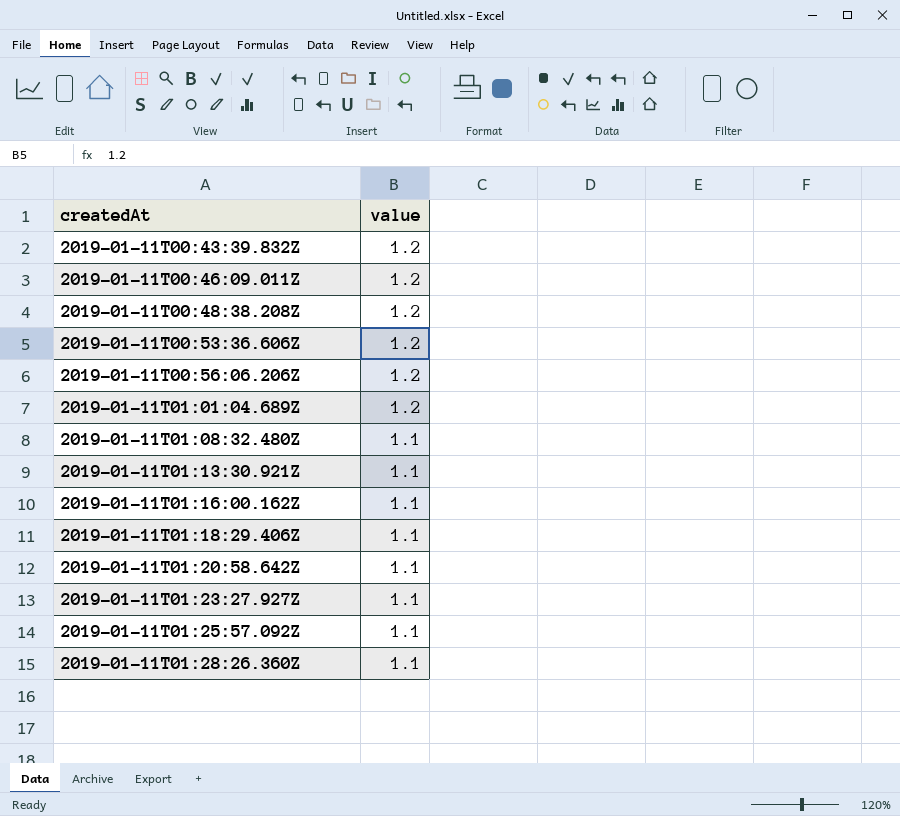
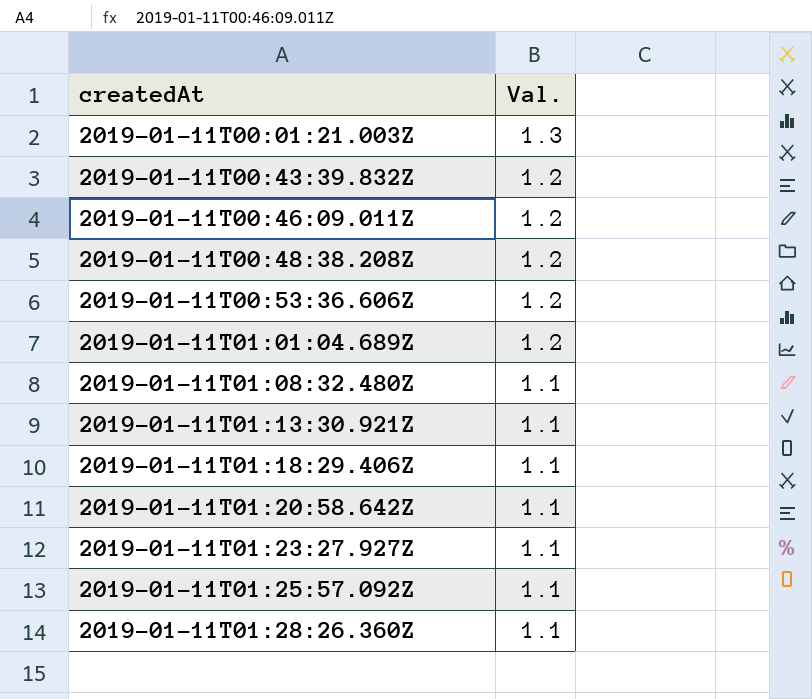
column name: value -> Val.
row 2019-01-11T00:56:06.206Z: 1.2 -> none
row 2019-01-11T01:16:00.162Z: 1.1 -> none
row 2019-01-11T00:01:21.003Z: none -> 1.3

